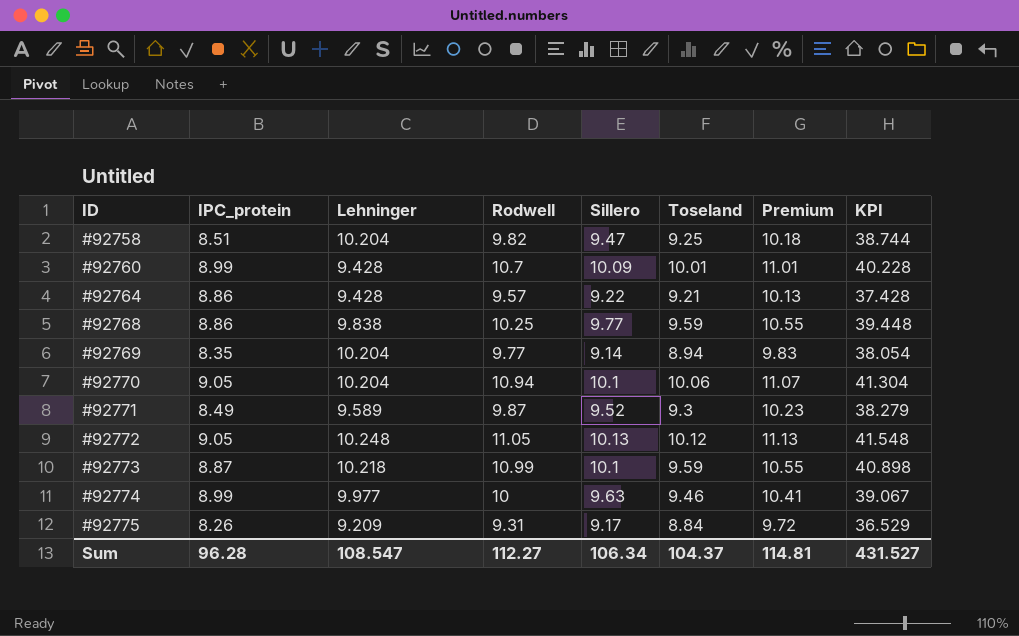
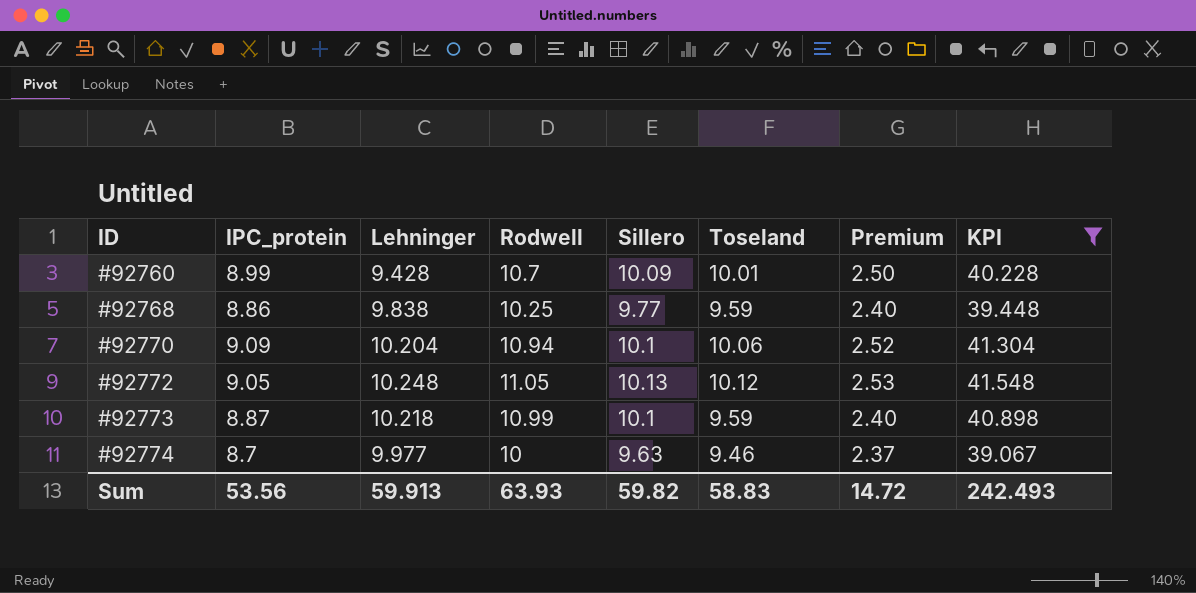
filter: none -> KPI >= 39.067
column Premium | formula: [Toseland] * 1.1 -> [Toseland] * 0.25
#92770 | IPC_protein: 9.05 -> 9.09
#92774 | IPC_protein: 8.99 -> 8.7
Sum | IPC_protein: 96.28 -> 53.56
Sum | Lehninger: 108.547 -> 59.913
Sum | Rodwell: 112.27 -> 63.93
Sum | Sillero: 106.34 -> 59.82
Sum | Toseland: 104.37 -> 58.83
Sum | Premium: 114.81 -> 14.72
Sum | KPI: 431.527 -> 242.493

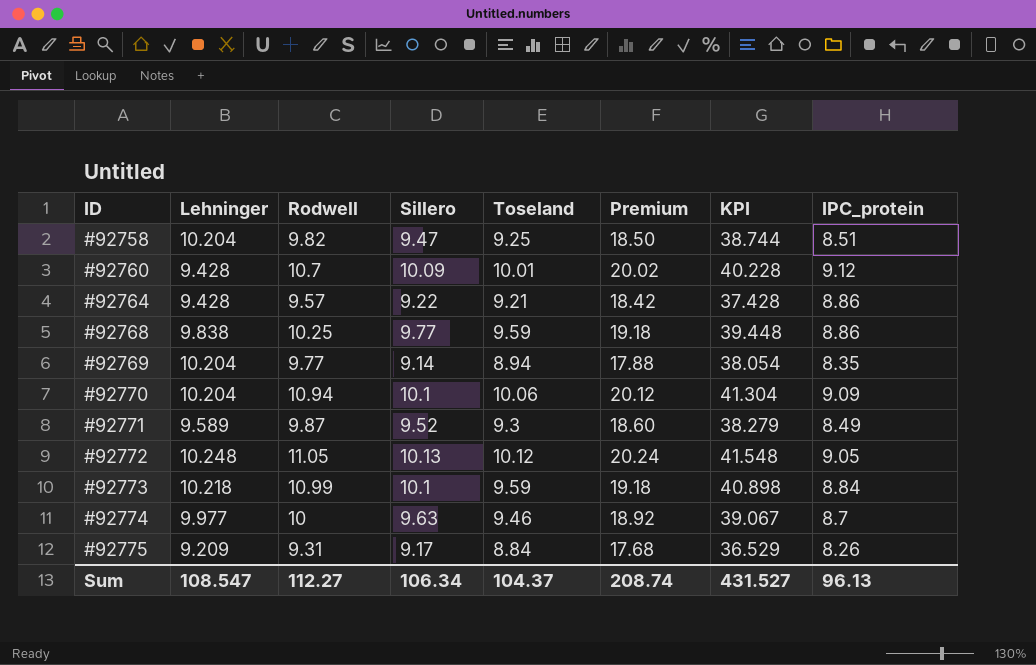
filter: KPI >= 39.067 -> none
column Premium | formula: [Toseland] * 0.25 -> [Toseland] * 2
column IPC_protein | position: 2 -> 8
#92760 | IPC_protein: 8.99 -> 9.12
#92773 | IPC_protein: 8.87 -> 8.84
Sum | Lehninger: 59.913 -> 108.547
Sum | Rodwell: 63.93 -> 112.27
Sum | Sillero: 59.82 -> 106.34
Sum | Toseland: 58.83 -> 104.37
Sum | Premium: 14.72 -> 208.74
Sum | KPI: 242.493 -> 431.527
Sum | IPC_protein: 53.56 -> 96.13

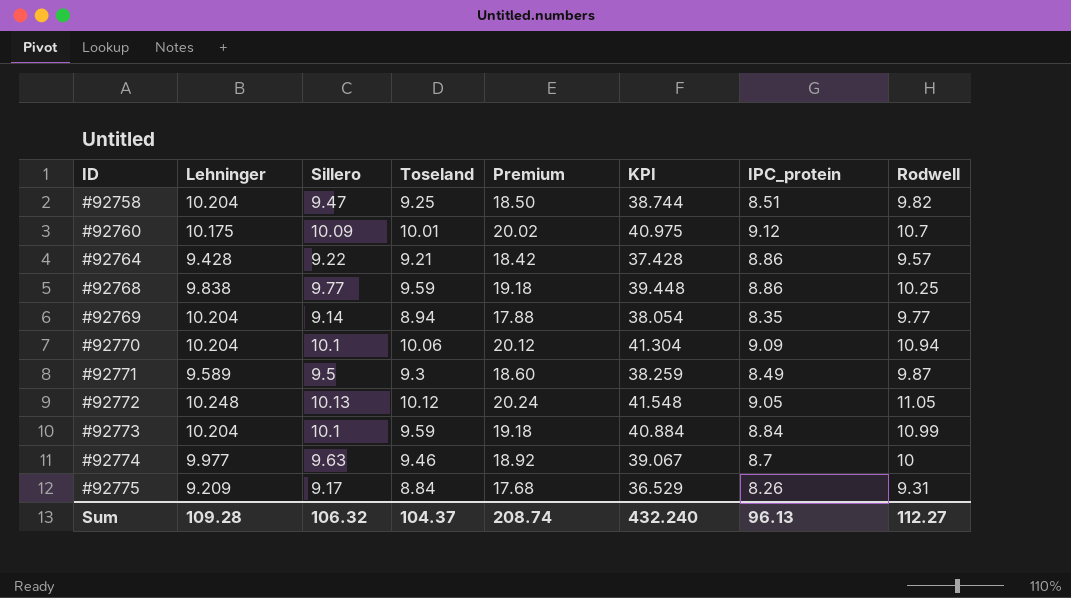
column Rodwell | position: 3 -> 8
#92760 | Lehninger: 9.428 -> 10.175
#92760 | KPI: 40.228 -> 40.975
#92771 | Sillero: 9.52 -> 9.5
#92771 | KPI: 38.279 -> 38.259
#92773 | Lehninger: 10.218 -> 10.204
#92773 | KPI: 40.898 -> 40.884
Sum | Lehninger: 108.547 -> 109.28
Sum | Sillero: 106.34 -> 106.32
Sum | KPI: 431.527 -> 432.240

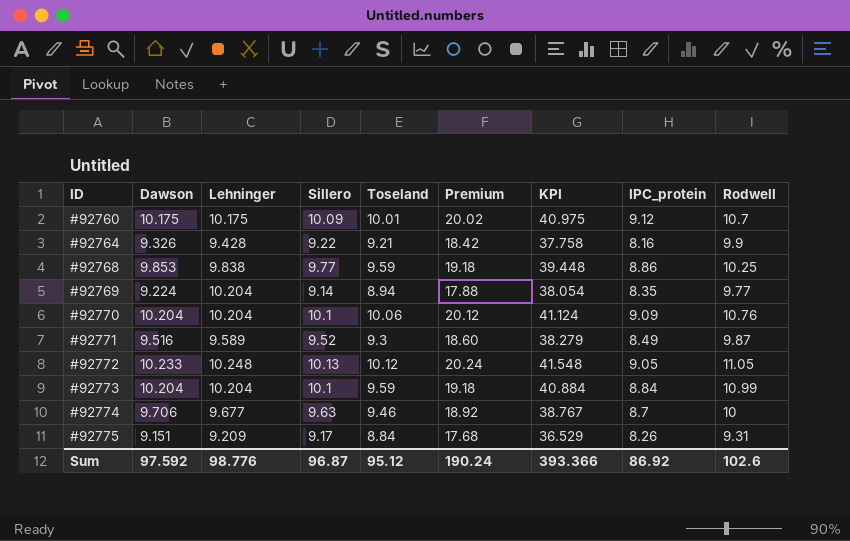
column Dawson | position: none -> 2
row #92758: 10.204 | 9.47 | 9.25 | 18.50 | 38.744 | 8.51 | 9.82 -> none
#92764 | KPI: 37.428 -> 37.758
#92764 | IPC_protein: 8.86 -> 8.16
#92764 | Rodwell: 9.57 -> 9.9
#92770 | KPI: 41.304 -> 41.124
#92770 | Rodwell: 10.94 -> 10.76
#92771 | Sillero: 9.5 -> 9.52
#92771 | KPI: 38.259 -> 38.279
#92774 | Lehninger: 9.977 -> 9.677
#92774 | KPI: 39.067 -> 38.767
Sum | Lehninger: 109.28 -> 98.776
Sum | Sillero: 106.32 -> 96.87
Sum | Toseland: 104.37 -> 95.12
Sum | Premium: 208.74 -> 190.24
Sum | KPI: 432.240 -> 393.366
Sum | IPC_protein: 96.13 -> 86.92
Sum | Rodwell: 112.27 -> 102.6

